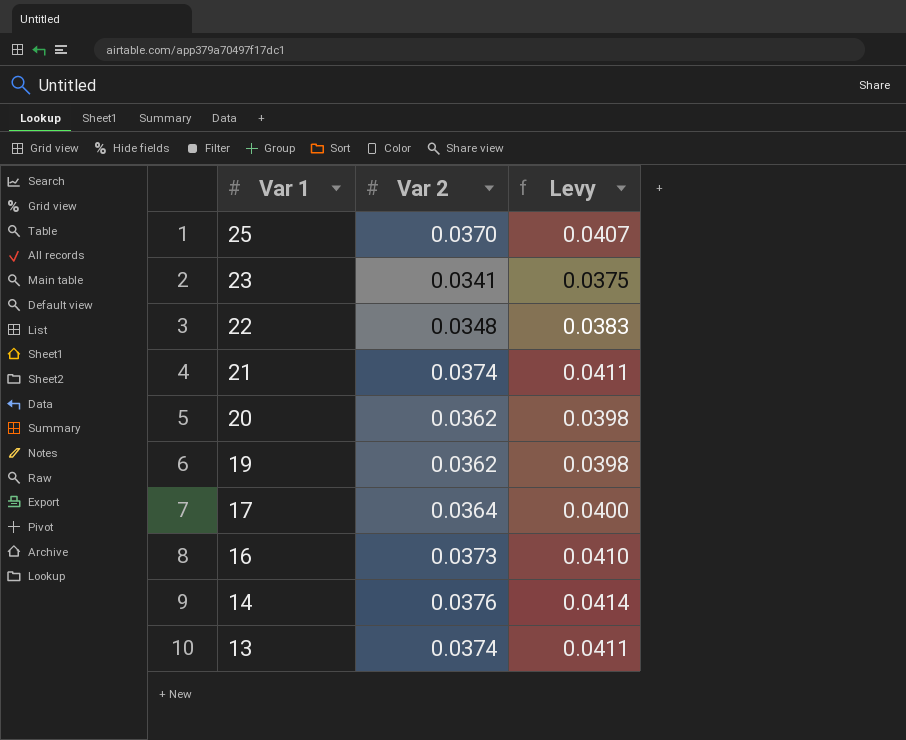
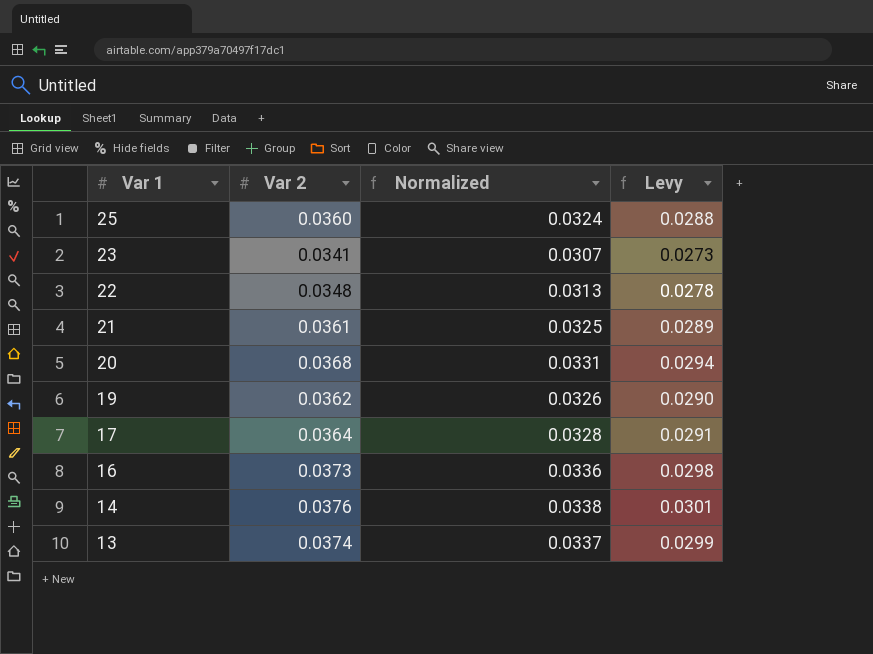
column Normalized | formula: none -> [Var 2] * 0.9
column Levy | formula: [Var 2] * 1.1 -> [Var 2] * 0.8
25 | Var 2: 0.0370 -> 0.0360
21 | Var 2: 0.0374 -> 0.0361
20 | Var 2: 0.0362 -> 0.0368

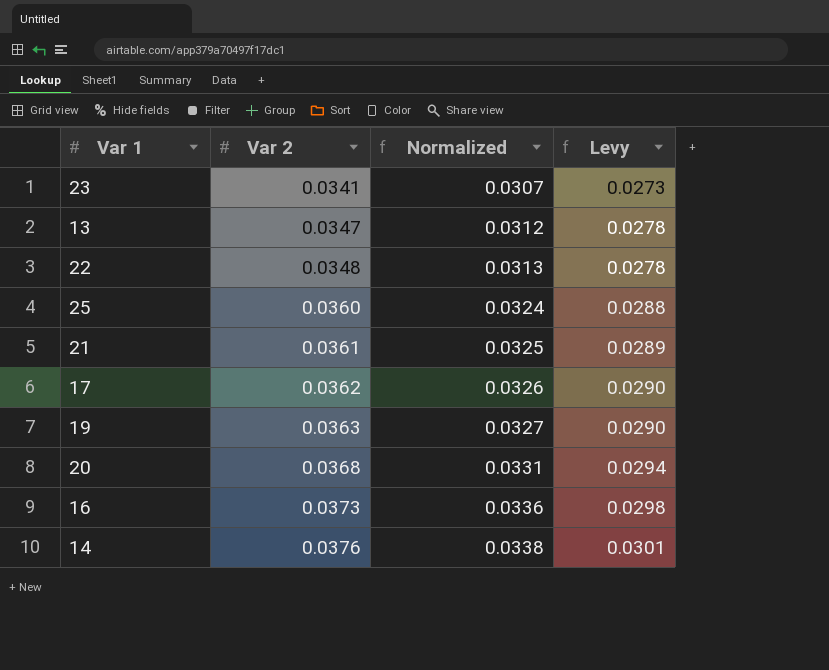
row order: Var 1 descending -> Var 2 ascending
13 | Var 2: 0.0374 -> 0.0347
13 | Normalized: 0.0337 -> 0.0312
13 | Levy: 0.0299 -> 0.0278
17 | Var 2: 0.0364 -> 0.0362
17 | Normalized: 0.0328 -> 0.0326
17 | Levy: 0.0291 -> 0.0290
19 | Var 2: 0.0362 -> 0.0363
19 | Normalized: 0.0326 -> 0.0327

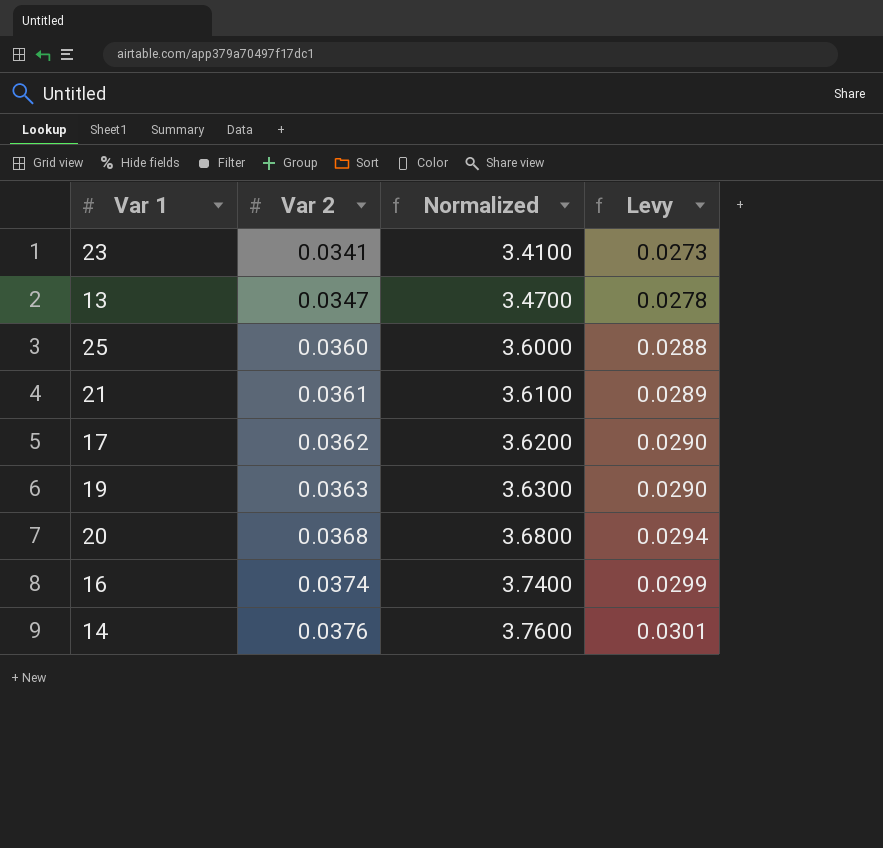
column Normalized | formula: [Var 2] * 0.9 -> [Var 2] * 100
row 22: 0.0348 | 0.0313 | 0.0278 -> none
16 | Var 2: 0.0373 -> 0.0374
16 | Levy: 0.0298 -> 0.0299

